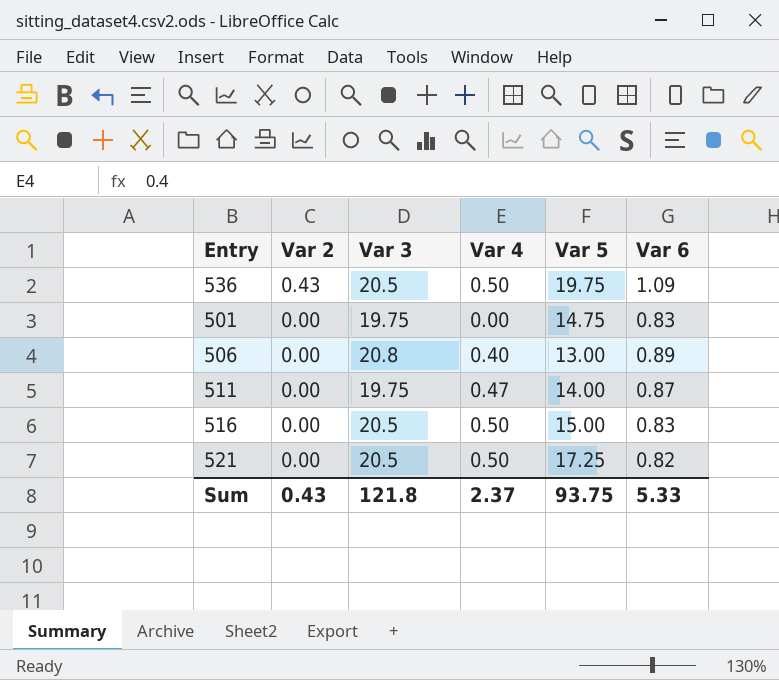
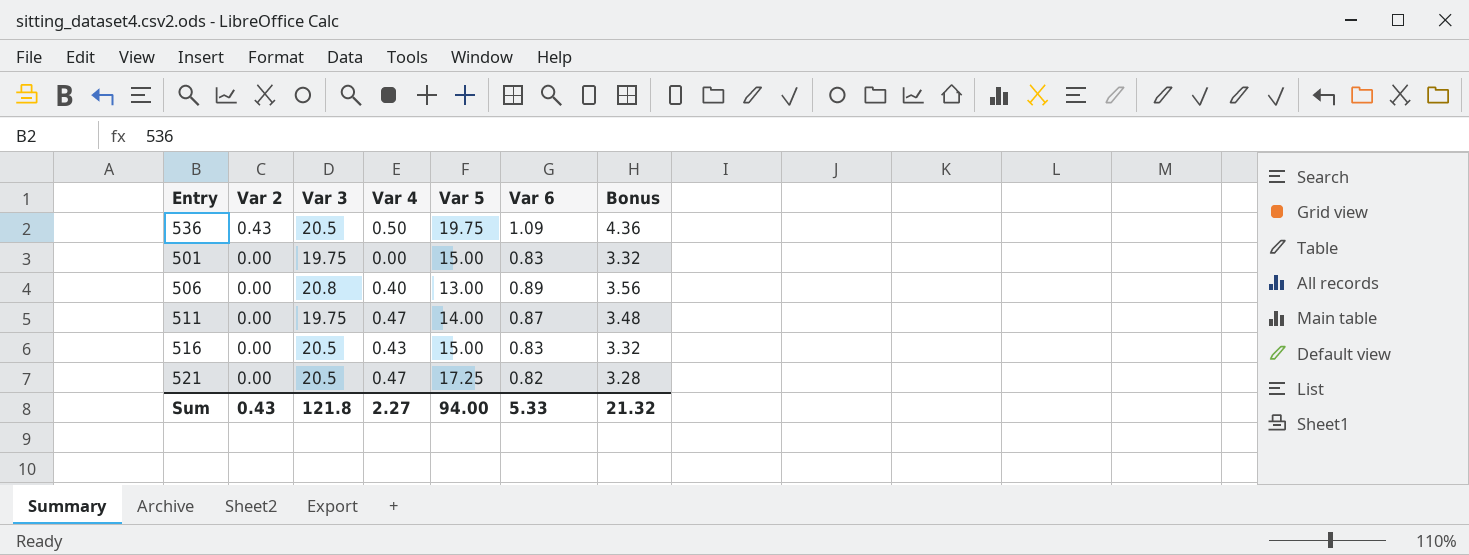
column Bonus | formula: none -> [Var 6] * 4
501 | Var 5: 14.75 -> 15.00
516 | Var 4: 0.50 -> 0.43
521 | Var 4: 0.50 -> 0.47
Sum | Var 4: 2.37 -> 2.27
Sum | Var 5: 93.75 -> 94.00

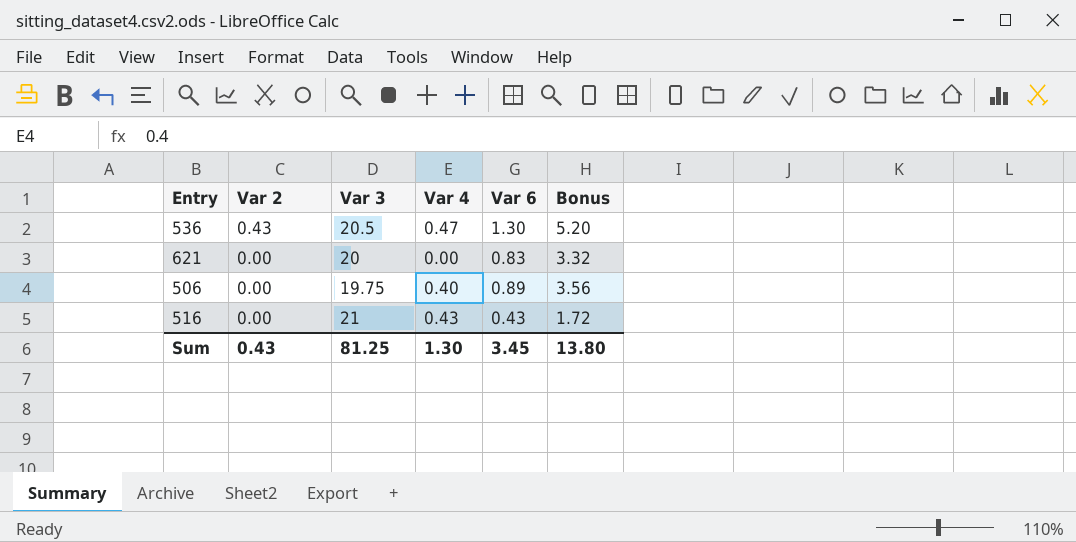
column Var 5 | position: 5 -> none
row 501: 0.00 | 19.75 | 0.00 | 15.00 | 0.83 | 3.32 -> none
row 511: 0.00 | 19.75 | 0.47 | 14.00 | 0.87 | 3.48 -> none
row 521: 0.00 | 20.5 | 0.47 | 17.25 | 0.82 | 3.28 -> none
536 | Var 4: 0.50 -> 0.47
536 | Var 6: 1.09 -> 1.30
536 | Bonus: 4.36 -> 5.20
row 621: none -> 0.00 | 20 | 0.00 | 0.83 | 3.32
506 | Var 3: 20.8 -> 19.75
516 | Var 3: 20.5 -> 21
516 | Var 6: 0.83 -> 0.43
516 | Bonus: 3.32 -> 1.72
Sum | Var 3: 121.8 -> 81.25
Sum | Var 4: 2.27 -> 1.30
Sum | Var 6: 5.33 -> 3.45
Sum | Bonus: 21.32 -> 13.80

